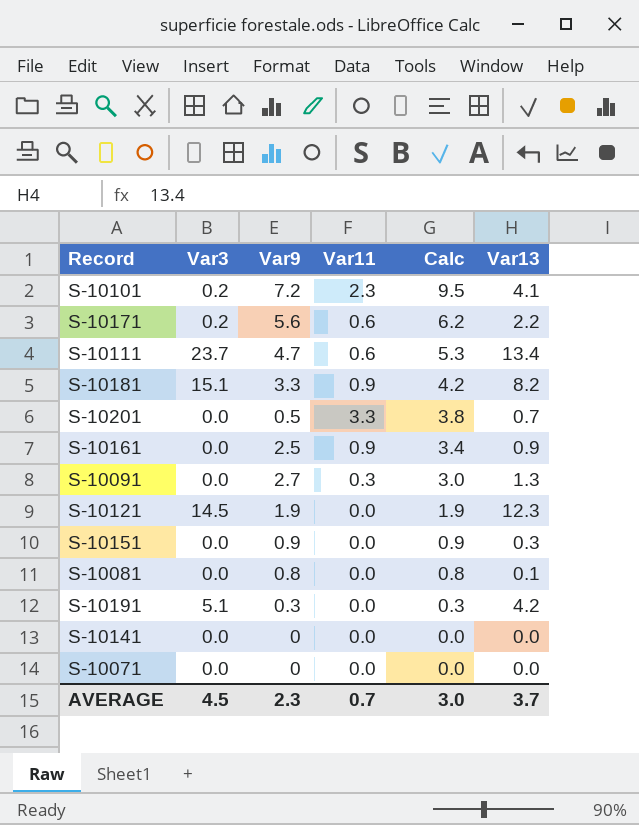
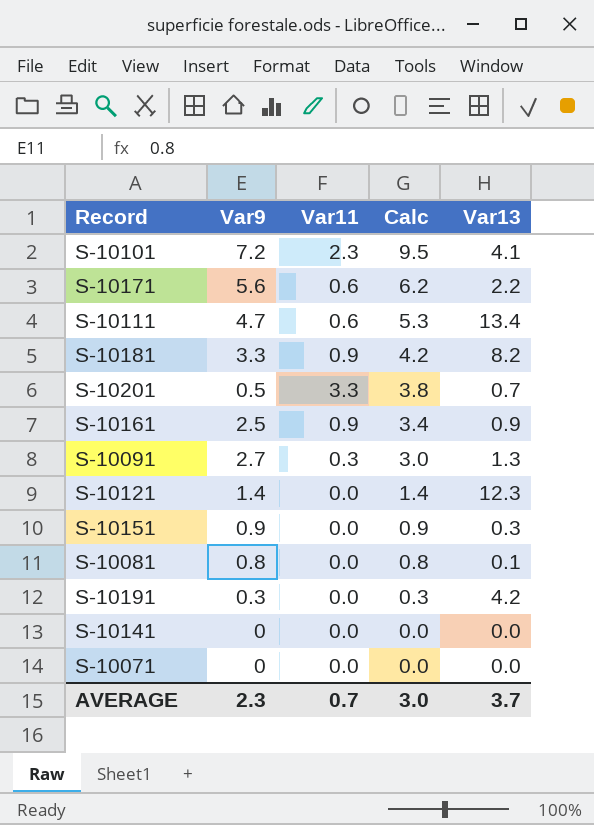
column Var3 | position: 2 -> none
S-10121 | Var9: 1.9 -> 1.4
S-10121 | Calc: 1.9 -> 1.4

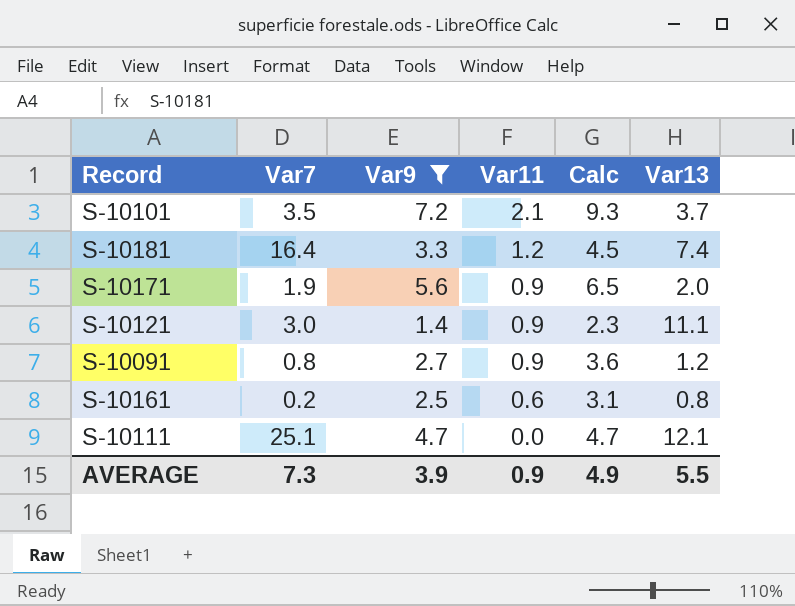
filter: none -> Var9 >= 1.4
row order: Calc descending -> Var11 descending
column Var7 | position: none -> 2
S-10101 | Var11: 2.3 -> 2.1
S-10101 | Calc: 9.5 -> 9.3
S-10101 | Var13: 4.1 -> 3.7
S-10181 | Var11: 0.9 -> 1.2
S-10181 | Calc: 4.2 -> 4.5
S-10181 | Var13: 8.2 -> 7.4
S-10171 | Var11: 0.6 -> 0.9
S-10171 | Calc: 6.2 -> 6.5
S-10171 | Var13: 2.2 -> 2.0
S-10121 | Var11: 0.0 -> 0.9
S-10121 | Calc: 1.4 -> 2.3
S-10121 | Var13: 12.3 -> 11.1
S-10091 | Var11: 0.3 -> 0.9
S-10091 | Calc: 3.0 -> 3.6
S-10091 | Var13: 1.3 -> 1.2
S-10161 | Var11: 0.9 -> 0.6
S-10161 | Calc: 3.4 -> 3.1
S-10161 | Var13: 0.9 -> 0.8
S-10111 | Var11: 0.6 -> 0.0
S-10111 | Calc: 5.3 -> 4.7
S-10111 | Var13: 13.4 -> 12.1
AVERAGE | Var9: 2.3 -> 3.9
AVERAGE | Var11: 0.7 -> 0.9
AVERAGE | Calc: 3.0 -> 4.9
AVERAGE | Var13: 3.7 -> 5.5

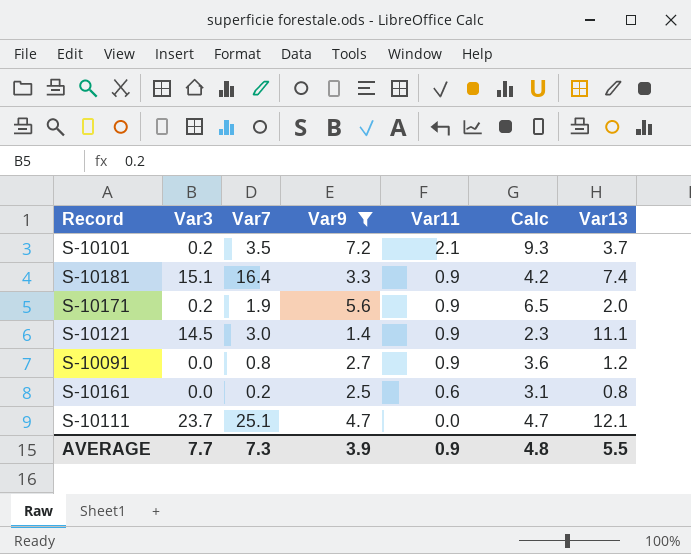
column Var3 | position: none -> 2
S-10181 | Var11: 1.2 -> 0.9
S-10181 | Calc: 4.5 -> 4.2
AVERAGE | Calc: 4.9 -> 4.8

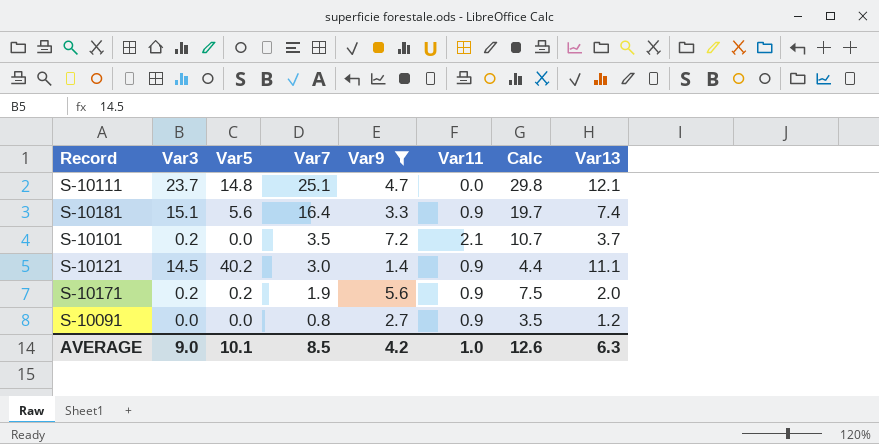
row order: Var11 descending -> Var7 descending
column Var5 | position: none -> 3
column Calc | formula: [Var9] + [Var11] -> [Var7] + [Var9]
row S-10161: 0.0 | 0.2 | 2.5 | 0.6 | 3.1 | 0.8 -> none
AVERAGE | Var3: 7.7 -> 9.0
AVERAGE | Var7: 7.3 -> 8.5
AVERAGE | Var9: 3.9 -> 4.2
AVERAGE | Var11: 0.9 -> 1.0
AVERAGE | Calc: 4.8 -> 12.6
AVERAGE | Var13: 5.5 -> 6.3

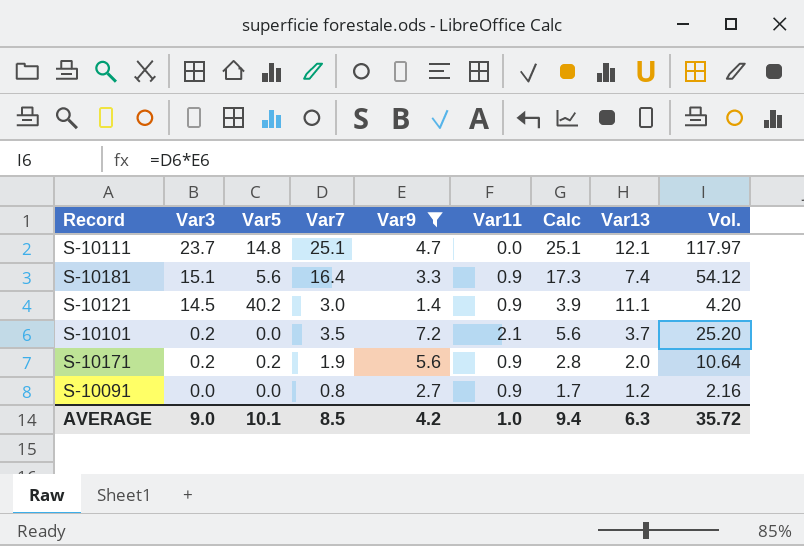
row order: Var7 descending -> Var3 descending
column Calc | formula: [Var7] + [Var9] -> [Var7] + [Var11]
column Vol. | formula: none -> [Var7] * [Var9]
AVERAGE | Calc: 12.6 -> 9.4

